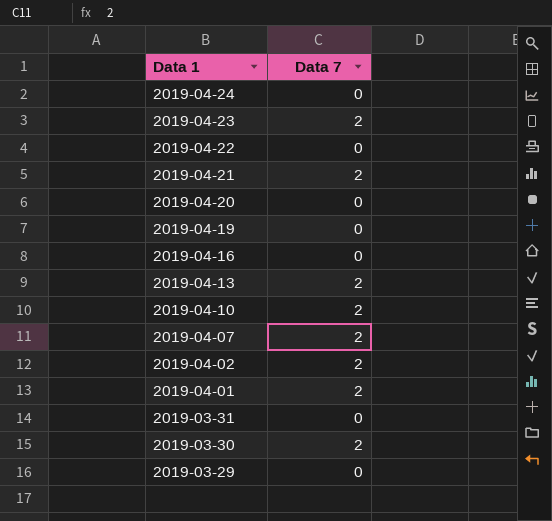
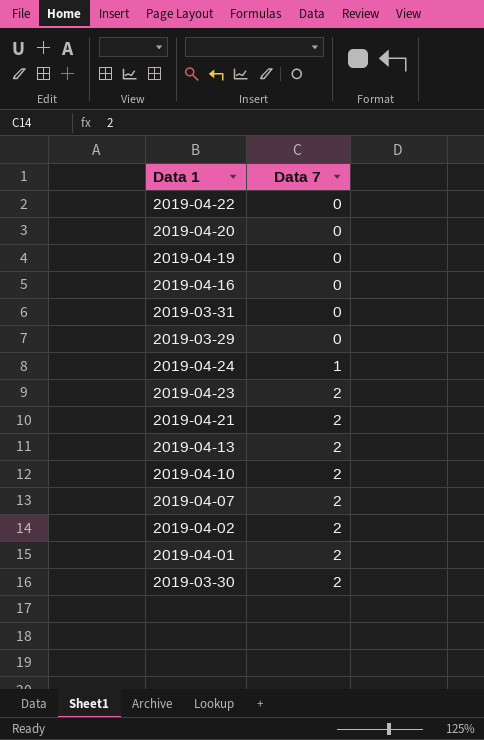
row order: Data 1 descending -> Data 7 ascending
2019-04-24 | Data 7: 0 -> 1

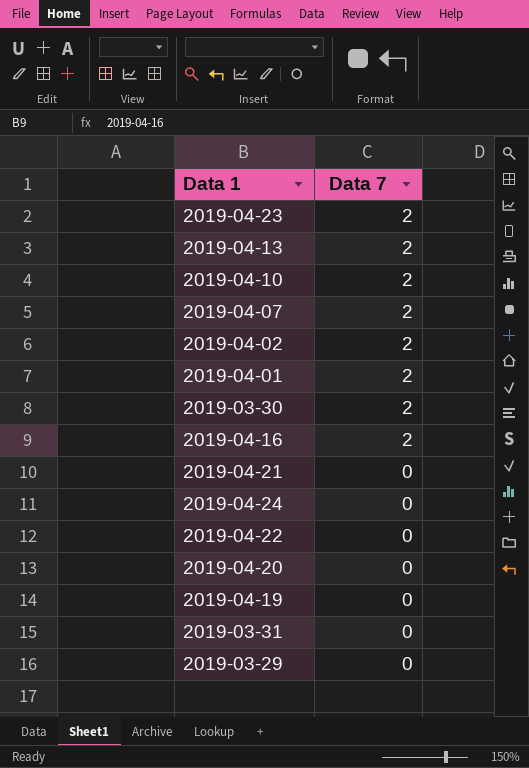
row order: Data 7 ascending -> Data 7 descending
2019-04-16 | Data 7: 0 -> 2
2019-04-21 | Data 7: 2 -> 0
2019-04-24 | Data 7: 1 -> 0

